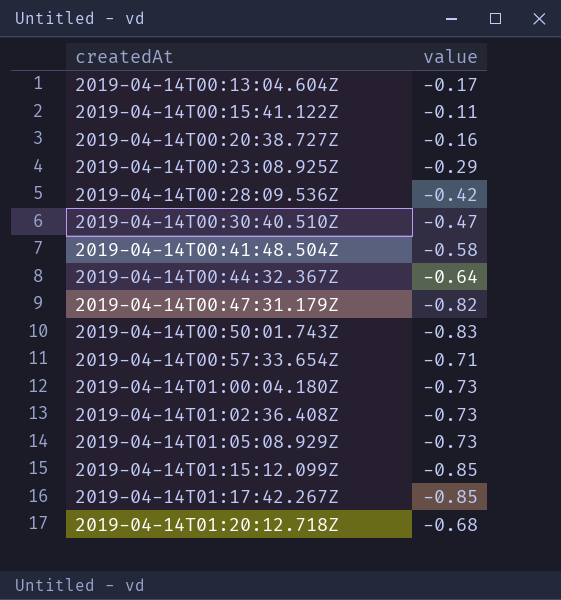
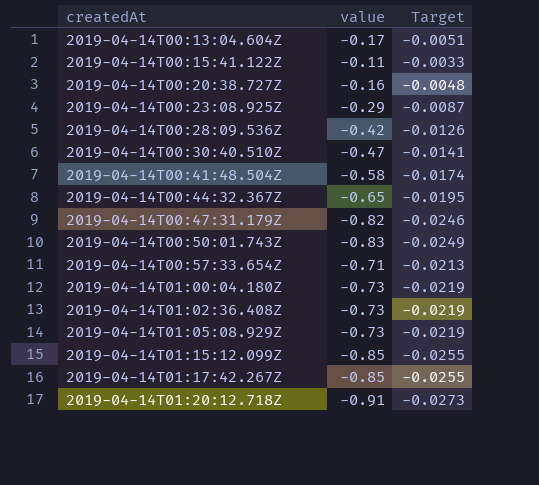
column Target | formula: none -> [value] * 0.03
2019-04-14T00:44:32.367Z | value: -0.64 -> -0.65
2019-04-14T01:20:12.718Z | value: -0.68 -> -0.91

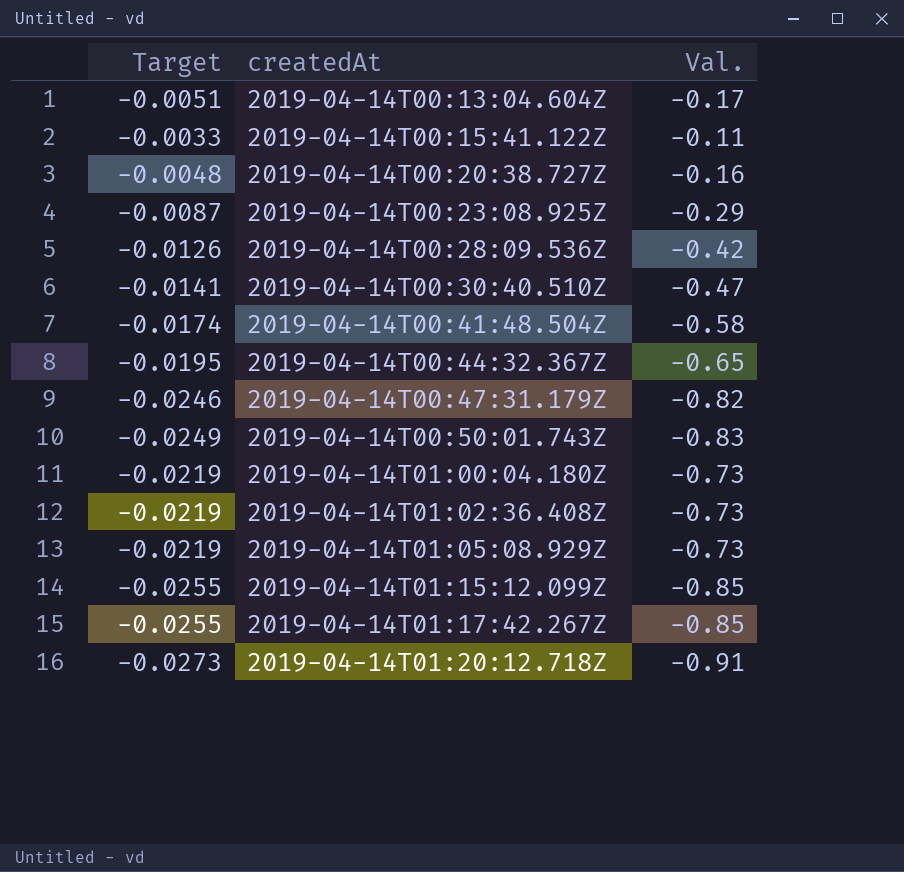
column Target | position: 3 -> 1
column name: value -> Val.
row 2019-04-14T00:57:33.654Z: -0.71 | -0.0213 -> none

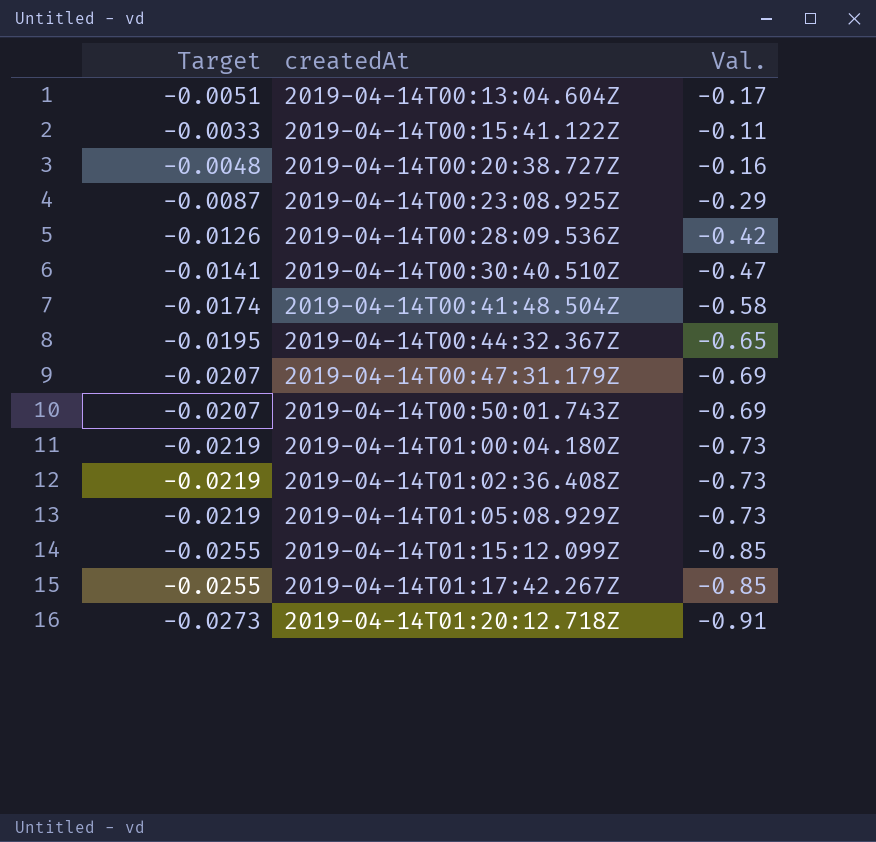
2019-04-14T00:47:31.179Z | Target: -0.0246 -> -0.0207
2019-04-14T00:47:31.179Z | Val.: -0.82 -> -0.69
2019-04-14T00:50:01.743Z | Target: -0.0249 -> -0.0207
2019-04-14T00:50:01.743Z | Val.: -0.83 -> -0.69

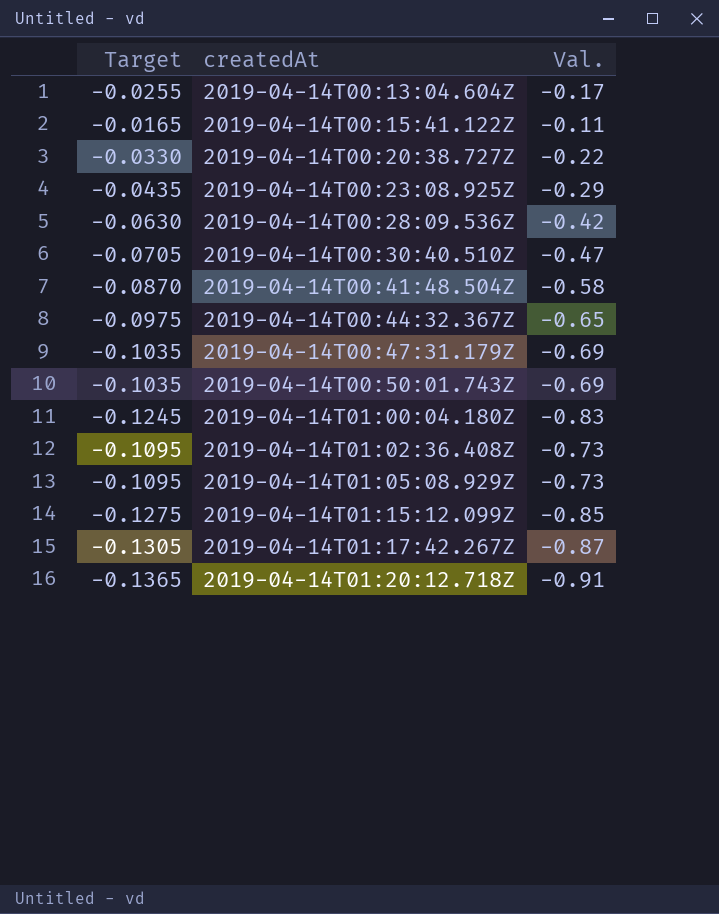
column Target | formula: [Val.] * 0.03 -> [Val.] * 0.15
2019-04-14T00:20:38.727Z | Val.: -0.16 -> -0.22
2019-04-14T01:00:04.180Z | Val.: -0.73 -> -0.83
2019-04-14T01:17:42.267Z | Val.: -0.85 -> -0.87

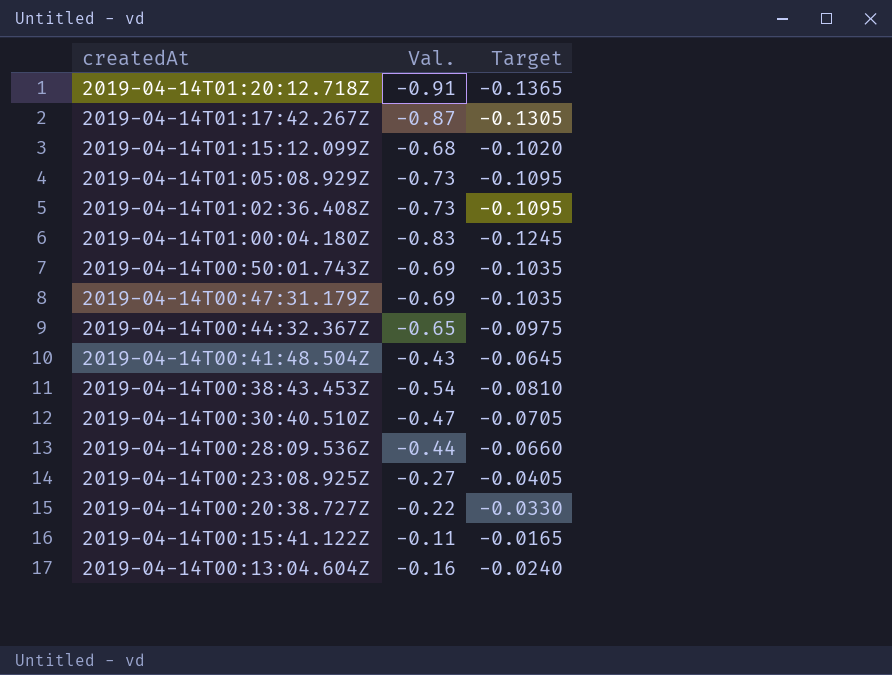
row order: createdAt ascending -> createdAt descending
column Target | position: 1 -> 3
2019-04-14T01:15:12.099Z | Val.: -0.85 -> -0.68
2019-04-14T01:15:12.099Z | Target: -0.1275 -> -0.1020
2019-04-14T00:41:48.504Z | Val.: -0.58 -> -0.43
2019-04-14T00:41:48.504Z | Target: -0.0870 -> -0.0645
row 2019-04-14T00:38:43.453Z: none -> -0.54 | -0.0810
2019-04-14T00:28:09.536Z | Val.: -0.42 -> -0.44
2019-04-14T00:28:09.536Z | Target: -0.0630 -> -0.0660
2019-04-14T00:23:08.925Z | Val.: -0.29 -> -0.27
2019-04-14T00:23:08.925Z | Target: -0.0435 -> -0.0405
2019-04-14T00:13:04.604Z | Val.: -0.17 -> -0.16
2019-04-14T00:13:04.604Z | Target: -0.0255 -> -0.0240

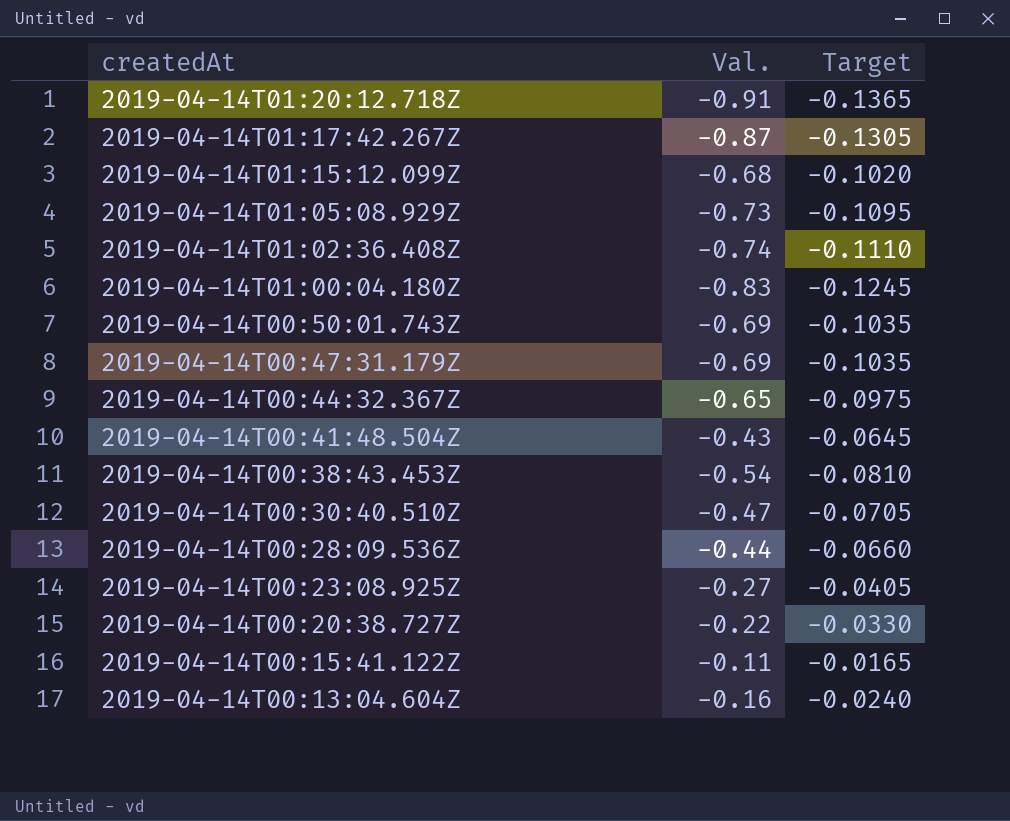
2019-04-14T01:02:36.408Z | Val.: -0.73 -> -0.74
2019-04-14T01:02:36.408Z | Target: -0.1095 -> -0.1110

